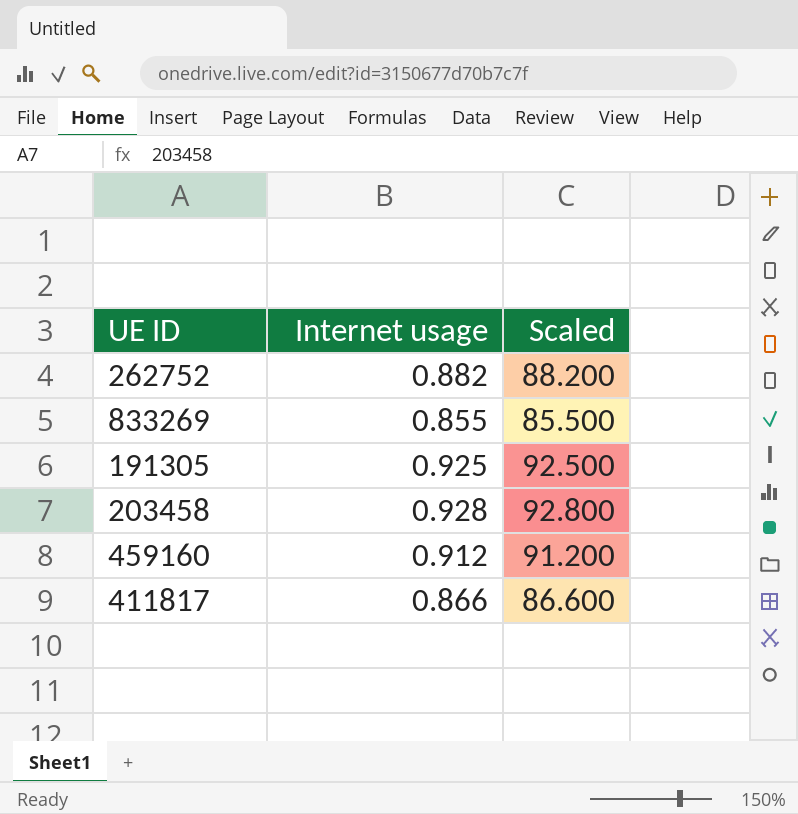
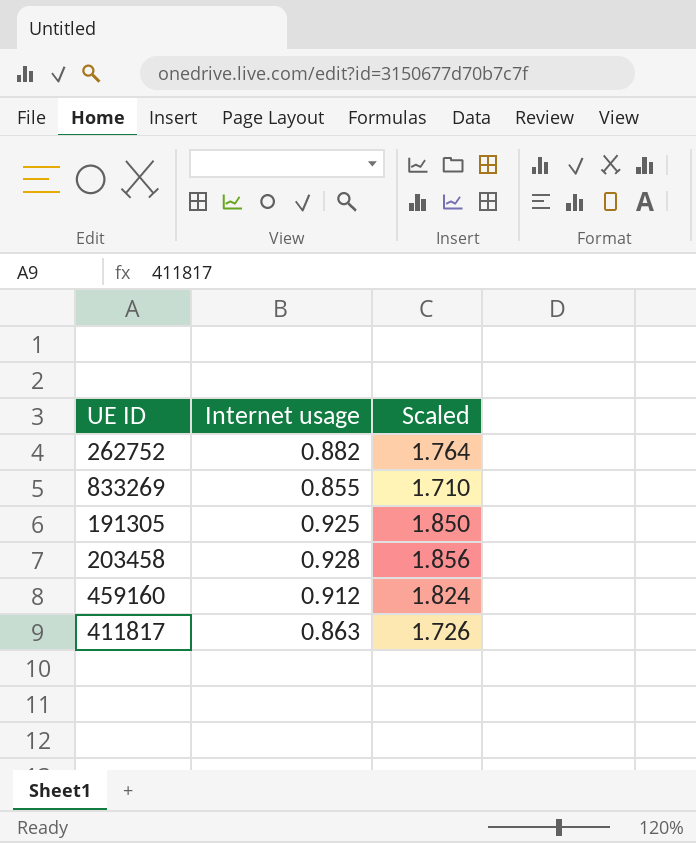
column Scaled | formula: [Internet usage] * 100 -> [Internet usage] * 2
411817 | Internet usage: 0.866 -> 0.863

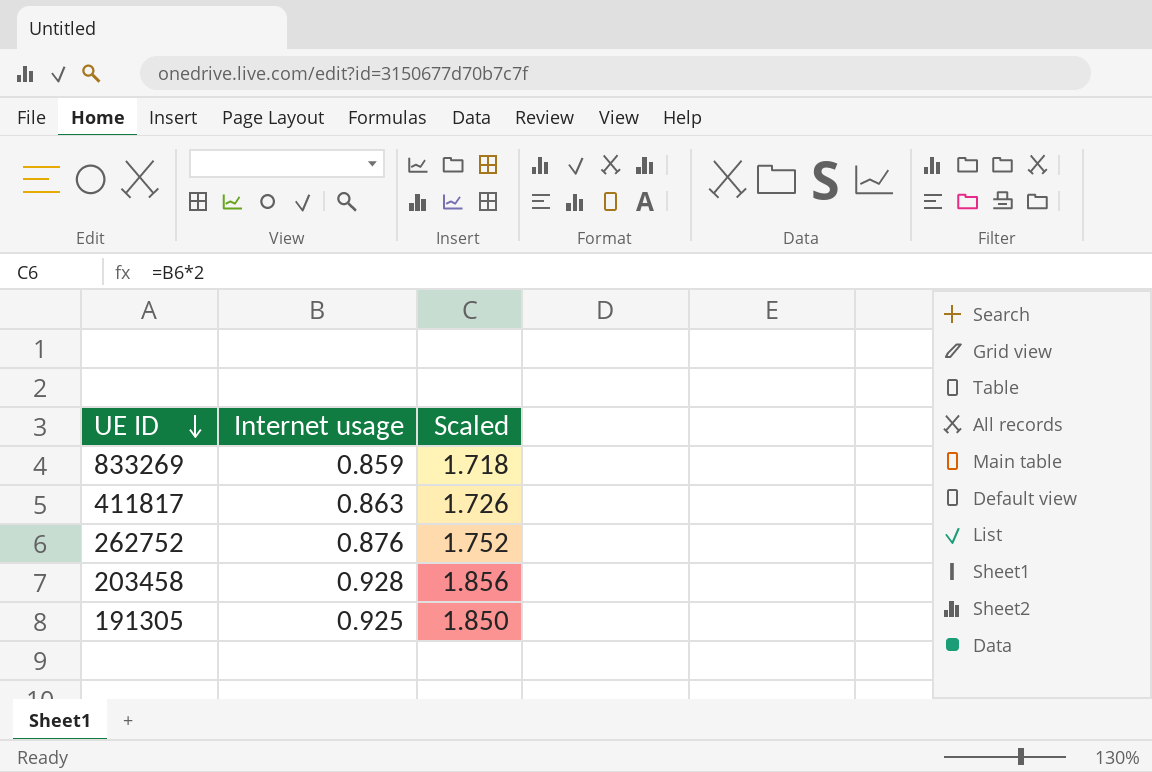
row order: none -> UE ID descending
row 459160: 0.912 | 1.824 -> none
833269 | Internet usage: 0.855 -> 0.859
833269 | Scaled: 1.710 -> 1.718
262752 | Internet usage: 0.882 -> 0.876
262752 | Scaled: 1.764 -> 1.752

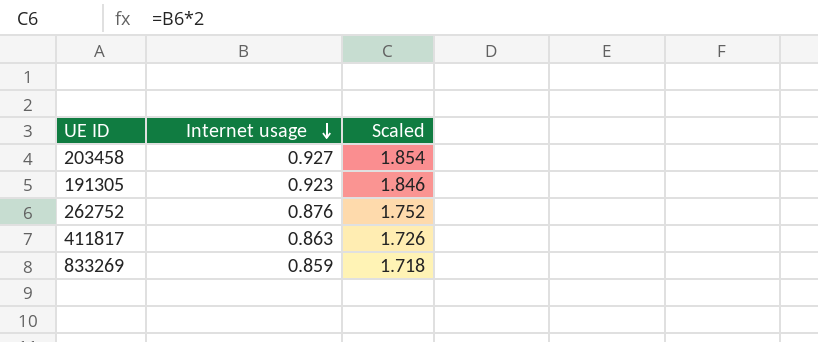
row order: UE ID descending -> Internet usage descending
203458 | Internet usage: 0.928 -> 0.927
203458 | Scaled: 1.856 -> 1.854
191305 | Internet usage: 0.925 -> 0.923
191305 | Scaled: 1.850 -> 1.846

